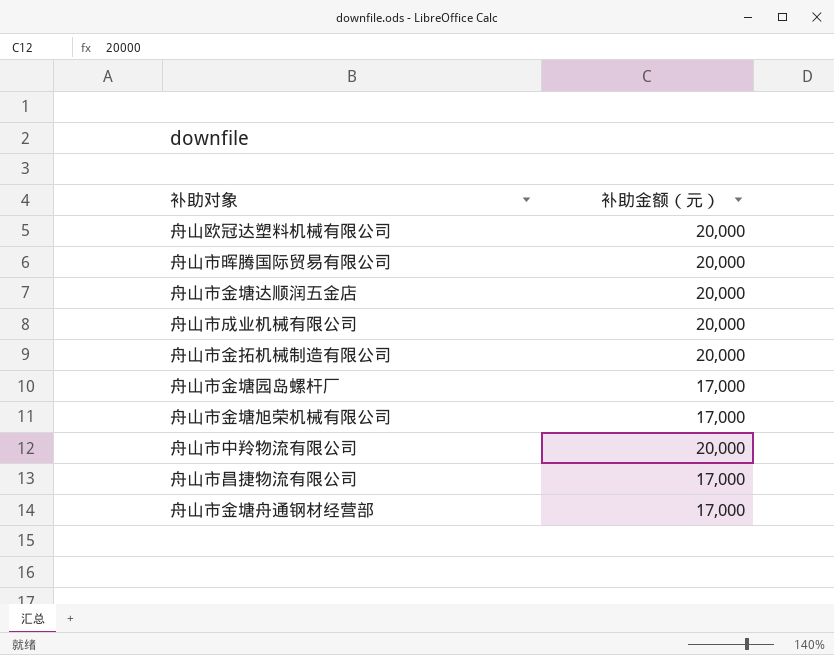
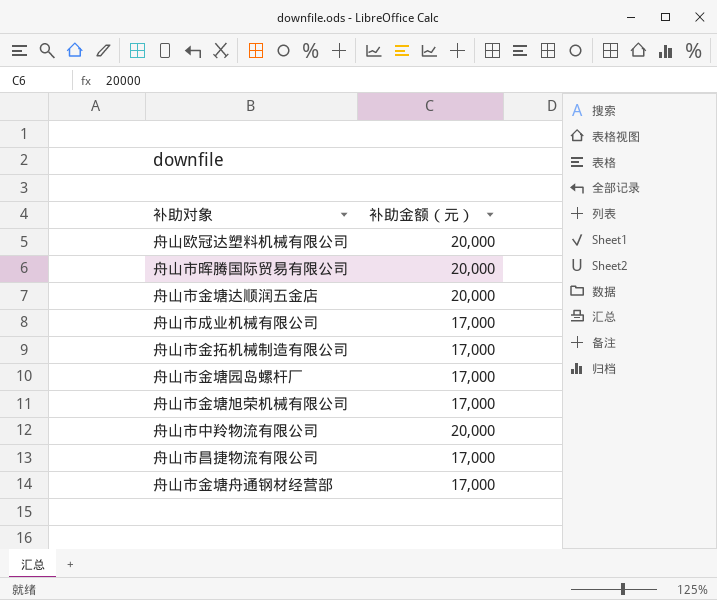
舟山市成业机械有限公司 | 补助金额（元）: 20,000 -> 17,000
舟山市金拓机械制造有限公司 | 补助金额（元）: 20,000 -> 17,000

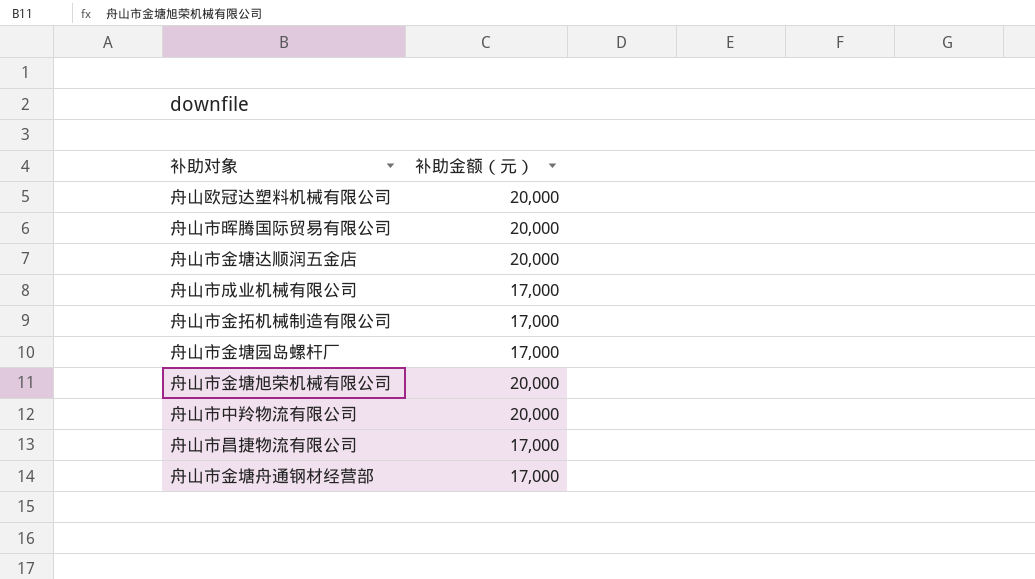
舟山市金塘旭荣机械有限公司 | 补助金额（元）: 17,000 -> 20,000

